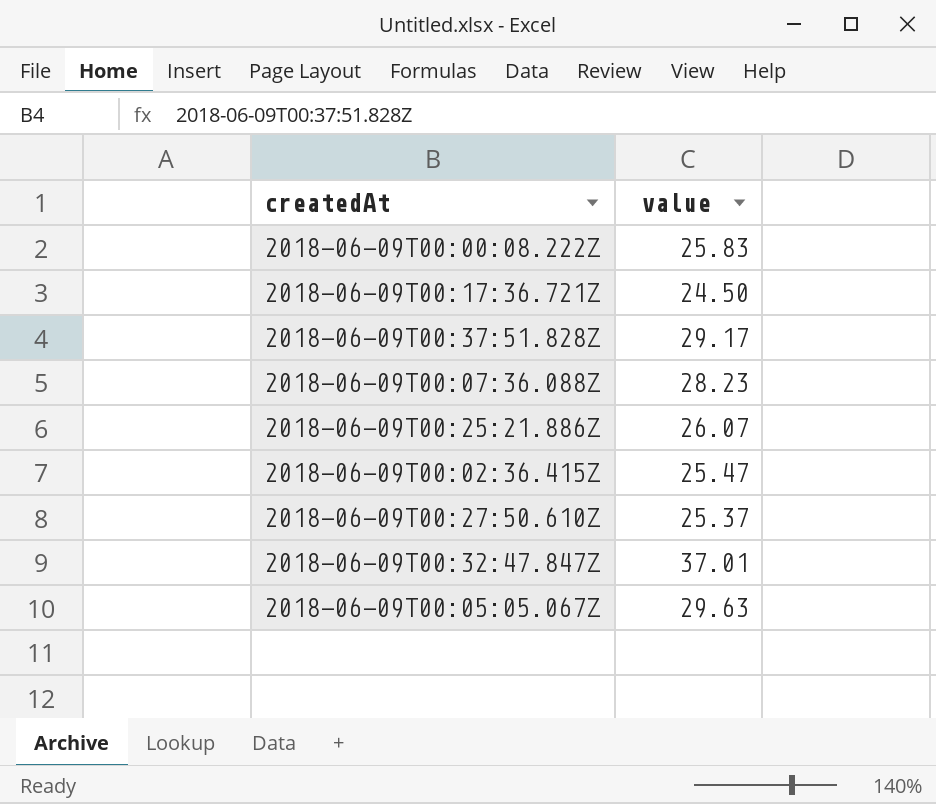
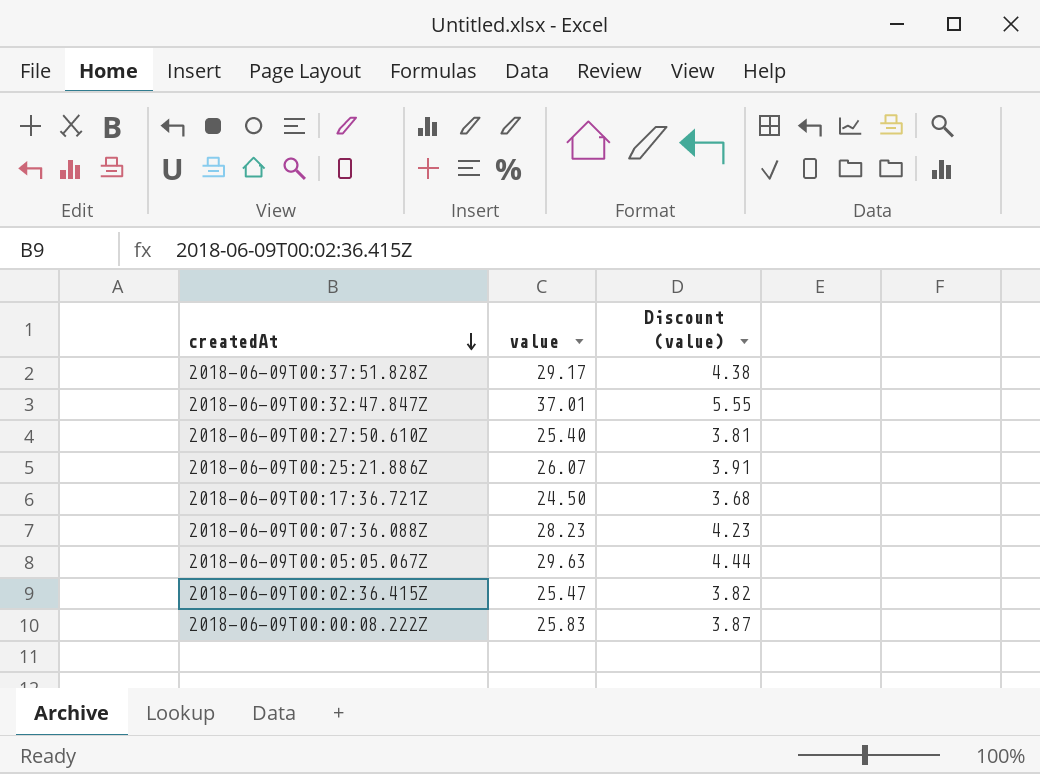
row order: none -> createdAt descending
column Discount (value) | formula: none -> [value] * 0.15
2018-06-09T00:27:50.610Z | value: 25.37 -> 25.40

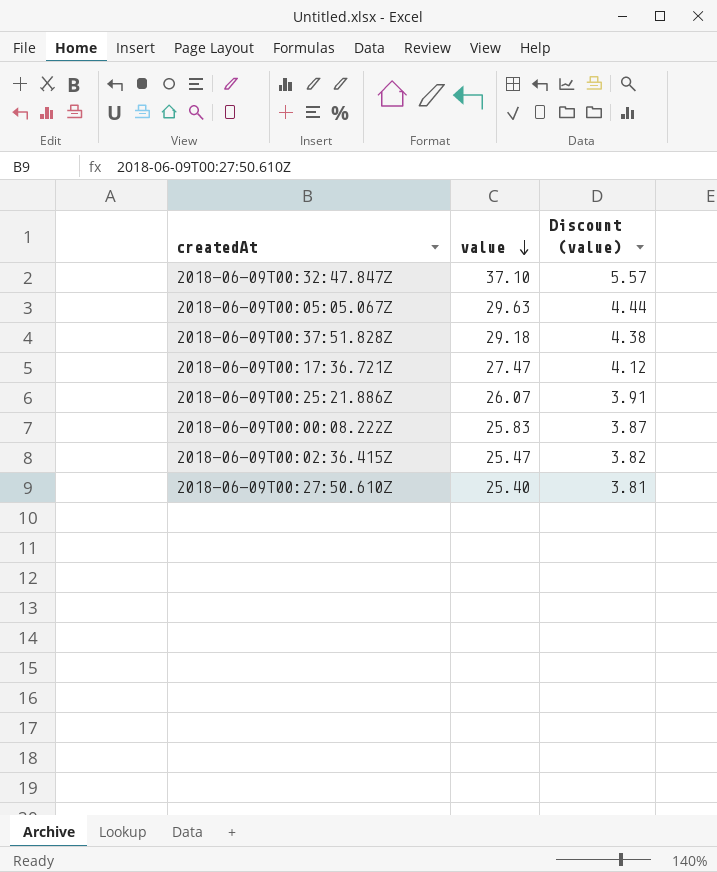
row order: createdAt descending -> value descending
row 2018-06-09T00:07:36.088Z: 28.23 | 4.23 -> none
2018-06-09T00:32:47.847Z | value: 37.01 -> 37.10
2018-06-09T00:32:47.847Z | Discount (value): 5.55 -> 5.57
2018-06-09T00:37:51.828Z | value: 29.17 -> 29.18
2018-06-09T00:17:36.721Z | value: 24.50 -> 27.47
2018-06-09T00:17:36.721Z | Discount (value): 3.68 -> 4.12

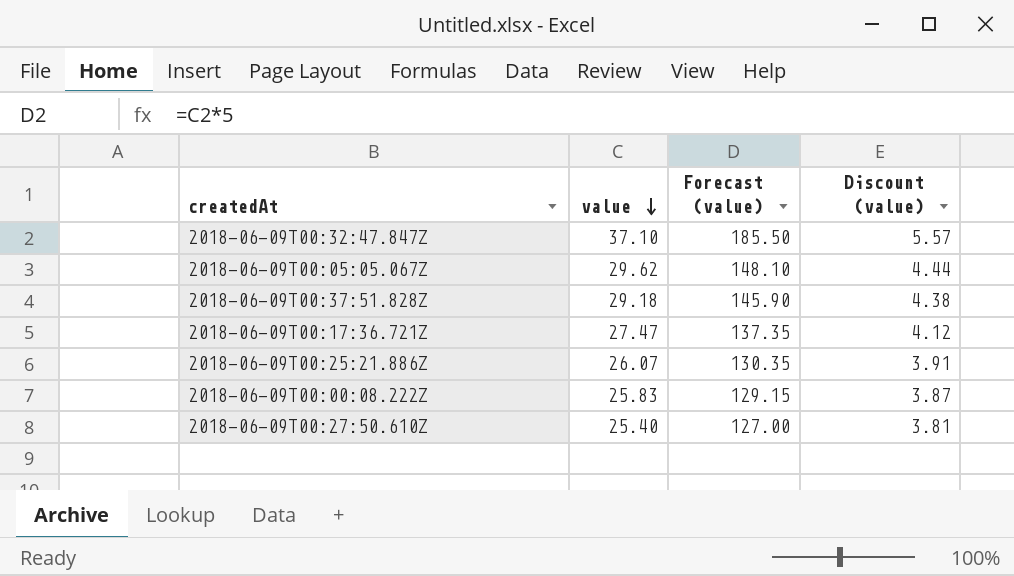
column Forecast (value) | formula: none -> [value] * 5
row 2018-06-09T00:02:36.415Z: 25.47 | 3.82 -> none
2018-06-09T00:05:05.067Z | value: 29.63 -> 29.62

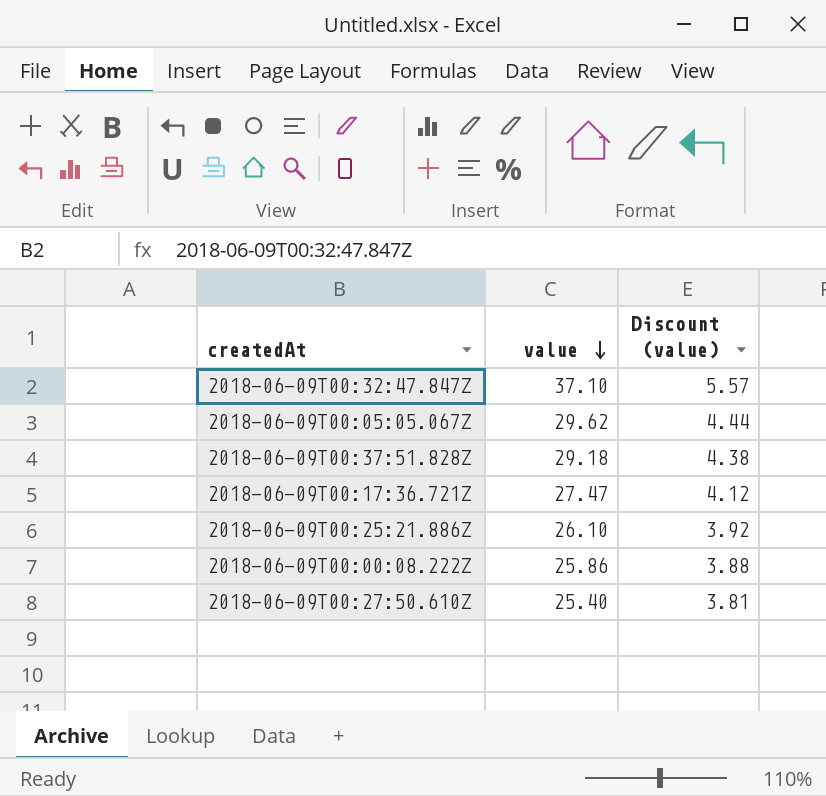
column Forecast (value) | formula: [value] * 5 -> none
2018-06-09T00:25:21.886Z | value: 26.07 -> 26.10
2018-06-09T00:25:21.886Z | Discount (value): 3.91 -> 3.92
2018-06-09T00:00:08.222Z | value: 25.83 -> 25.86
2018-06-09T00:00:08.222Z | Discount (value): 3.87 -> 3.88

